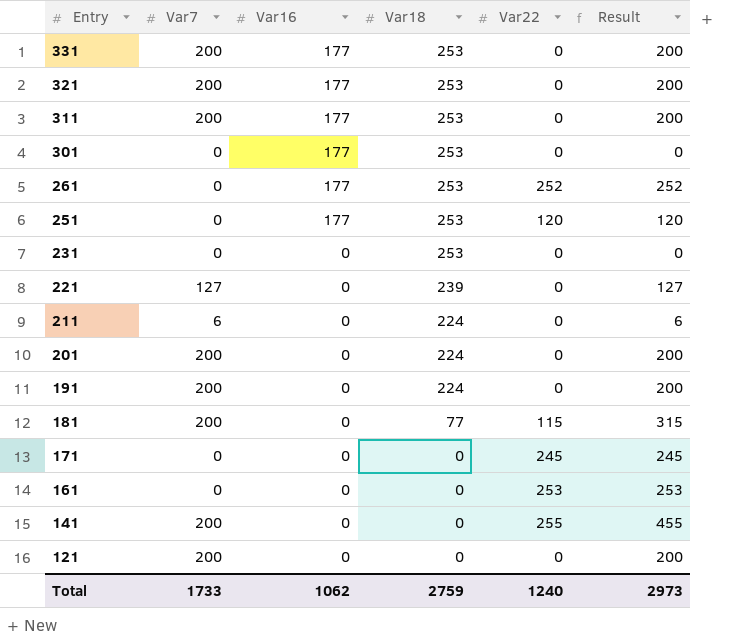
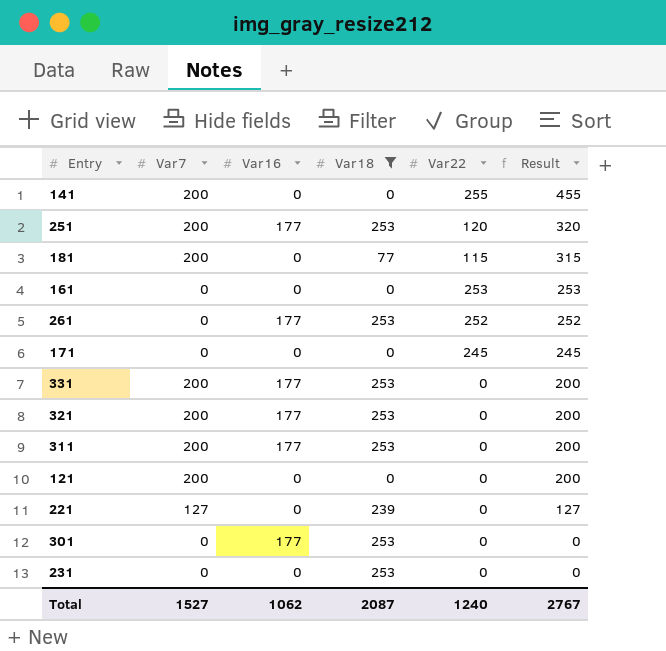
filter: none -> Var18 != 224
row order: Entry descending -> Result descending
251 | Var7: 0 -> 200
251 | Result: 120 -> 320
Total | Var7: 1733 -> 1527
Total | Var18: 2759 -> 2087
Total | Result: 2973 -> 2767

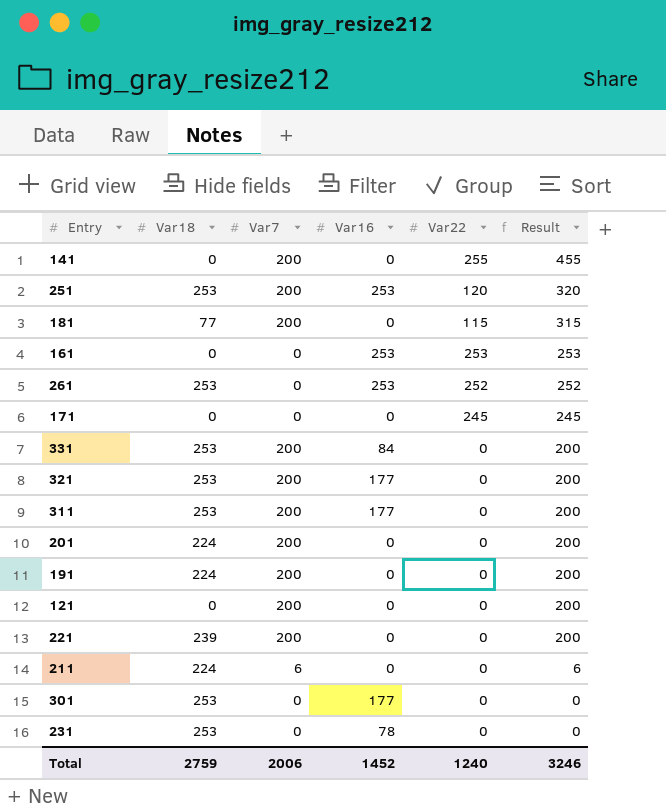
filter: Var18 != 224 -> none
column Var18 | position: 4 -> 2
251 | Var16: 177 -> 253
161 | Var16: 0 -> 253
261 | Var16: 177 -> 253
331 | Var16: 177 -> 84
221 | Var7: 127 -> 200
221 | Result: 127 -> 200
231 | Var16: 0 -> 78
Total | Var18: 2087 -> 2759
Total | Var7: 1527 -> 2006
Total | Var16: 1062 -> 1452
Total | Result: 2767 -> 3246

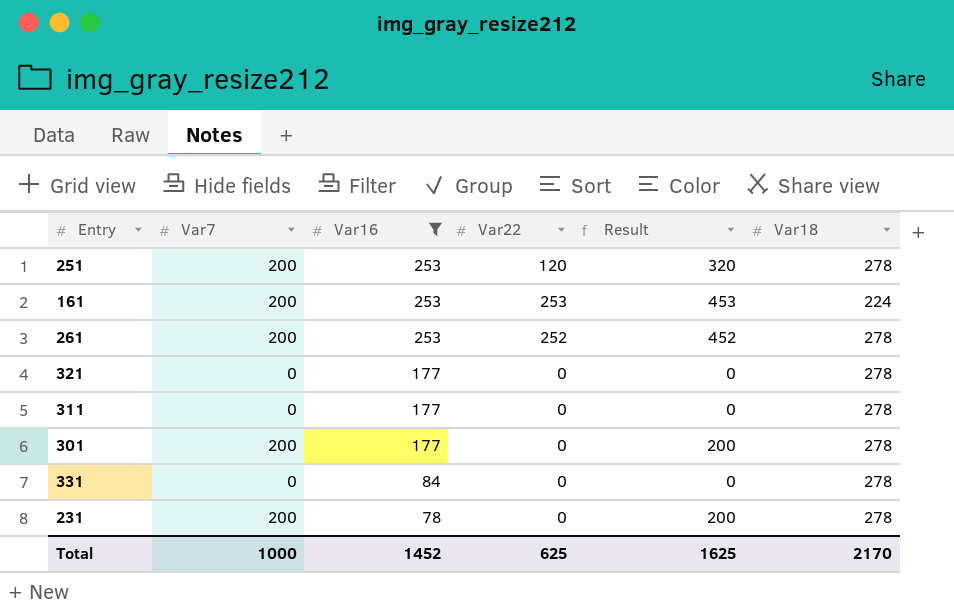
filter: none -> Var16 != 0
row order: Result descending -> Var16 descending
column Var18 | position: 2 -> 6
251 | Var18: 253 -> 278
161 | Var7: 0 -> 200
161 | Result: 253 -> 453
161 | Var18: 0 -> 224
261 | Var7: 0 -> 200
261 | Result: 252 -> 452
261 | Var18: 253 -> 278
321 | Var7: 200 -> 0
321 | Result: 200 -> 0
321 | Var18: 253 -> 278
311 | Var7: 200 -> 0
311 | Result: 200 -> 0
311 | Var18: 253 -> 278
301 | Var7: 0 -> 200
301 | Result: 0 -> 200
301 | Var18: 253 -> 278
331 | Var7: 200 -> 0
331 | Result: 200 -> 0
331 | Var18: 253 -> 278
231 | Var7: 0 -> 200
231 | Result: 0 -> 200
231 | Var18: 253 -> 278
Total | Var7: 2006 -> 1000
Total | Var22: 1240 -> 625
Total | Result: 3246 -> 1625
Total | Var18: 2759 -> 2170

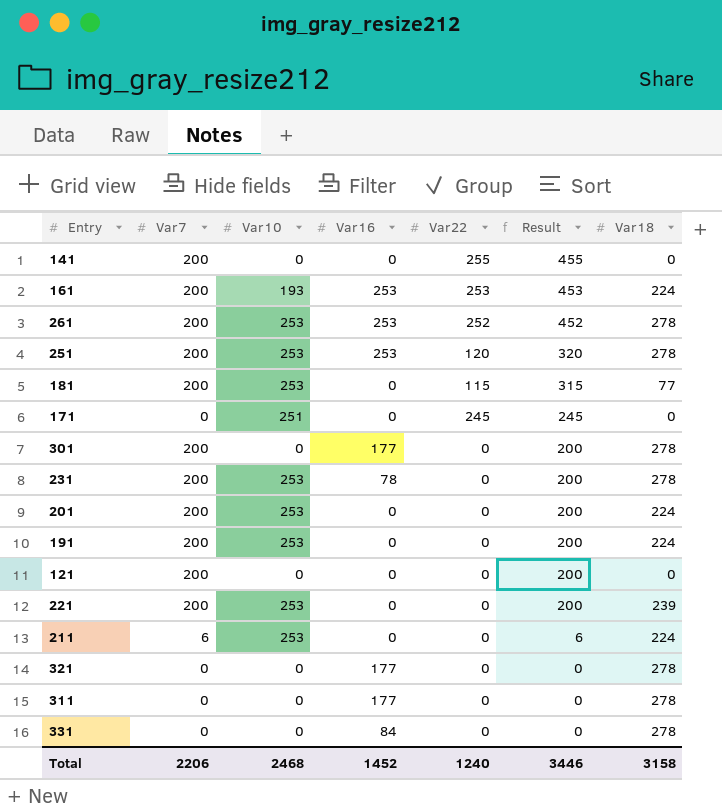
filter: Var16 != 0 -> none
row order: Var16 descending -> Result descending
column Var10 | position: none -> 3
Total | Var7: 1000 -> 2206
Total | Var22: 625 -> 1240
Total | Result: 1625 -> 3446
Total | Var18: 2170 -> 3158

